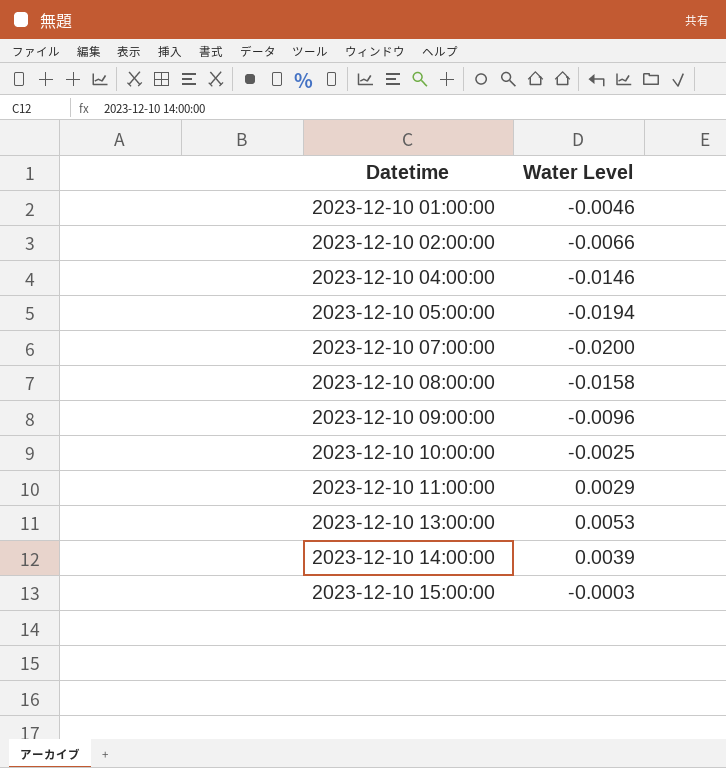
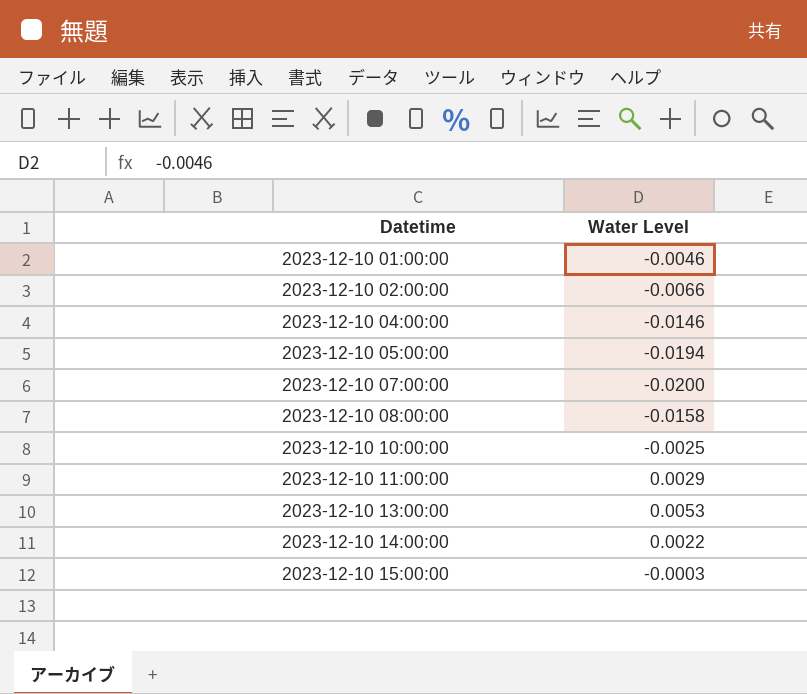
row 2023-12-10 09:00:00: -0.0096 -> none
2023-12-10 14:00:00 | Water Level: 0.0039 -> 0.0022

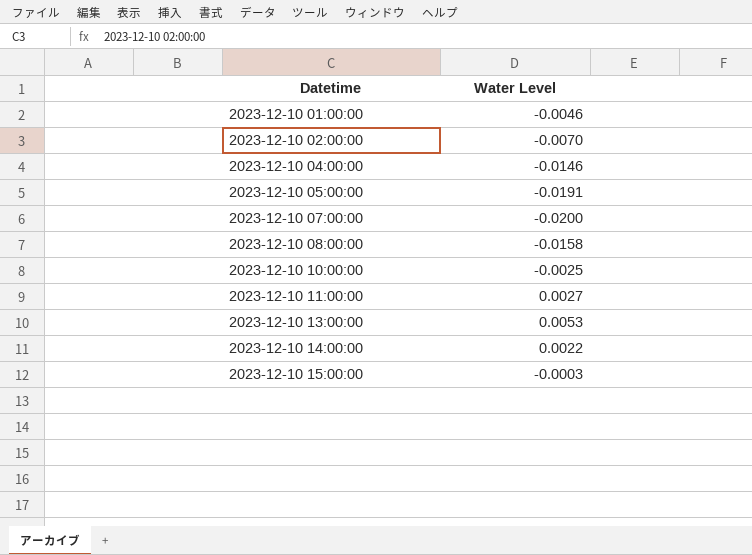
2023-12-10 02:00:00 | Water Level: -0.0066 -> -0.0070
2023-12-10 05:00:00 | Water Level: -0.0194 -> -0.0191
2023-12-10 11:00:00 | Water Level: 0.0029 -> 0.0027

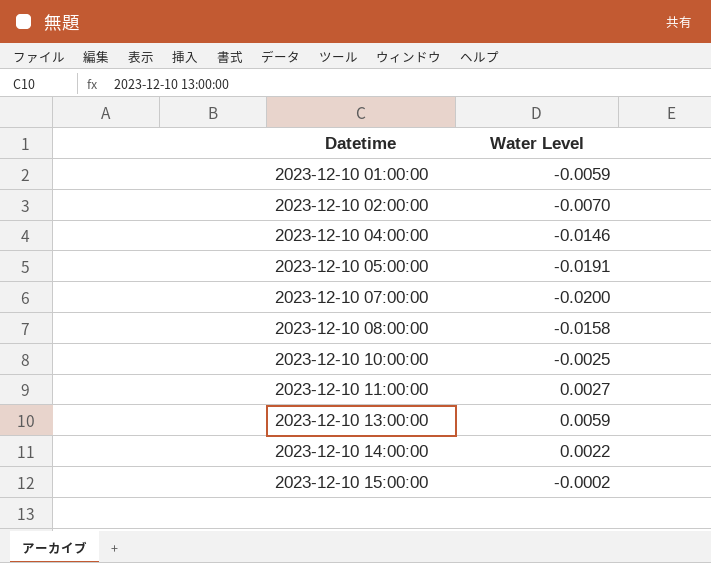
2023-12-10 01:00:00 | Water Level: -0.0046 -> -0.0059
2023-12-10 13:00:00 | Water Level: 0.0053 -> 0.0059
2023-12-10 15:00:00 | Water Level: -0.0003 -> -0.0002

